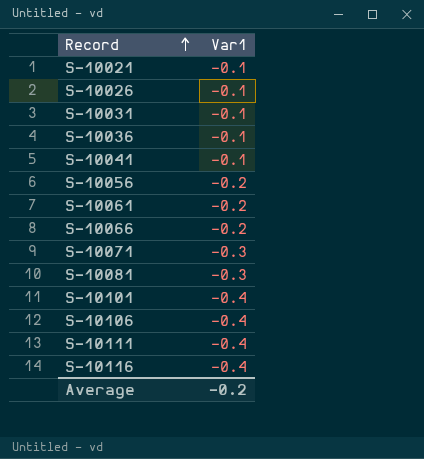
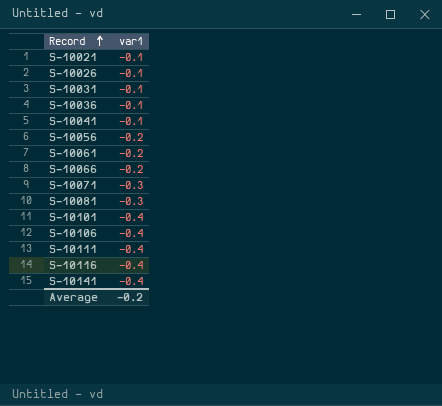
column name: Var1 -> var1
row S-10141: none -> -0.4

